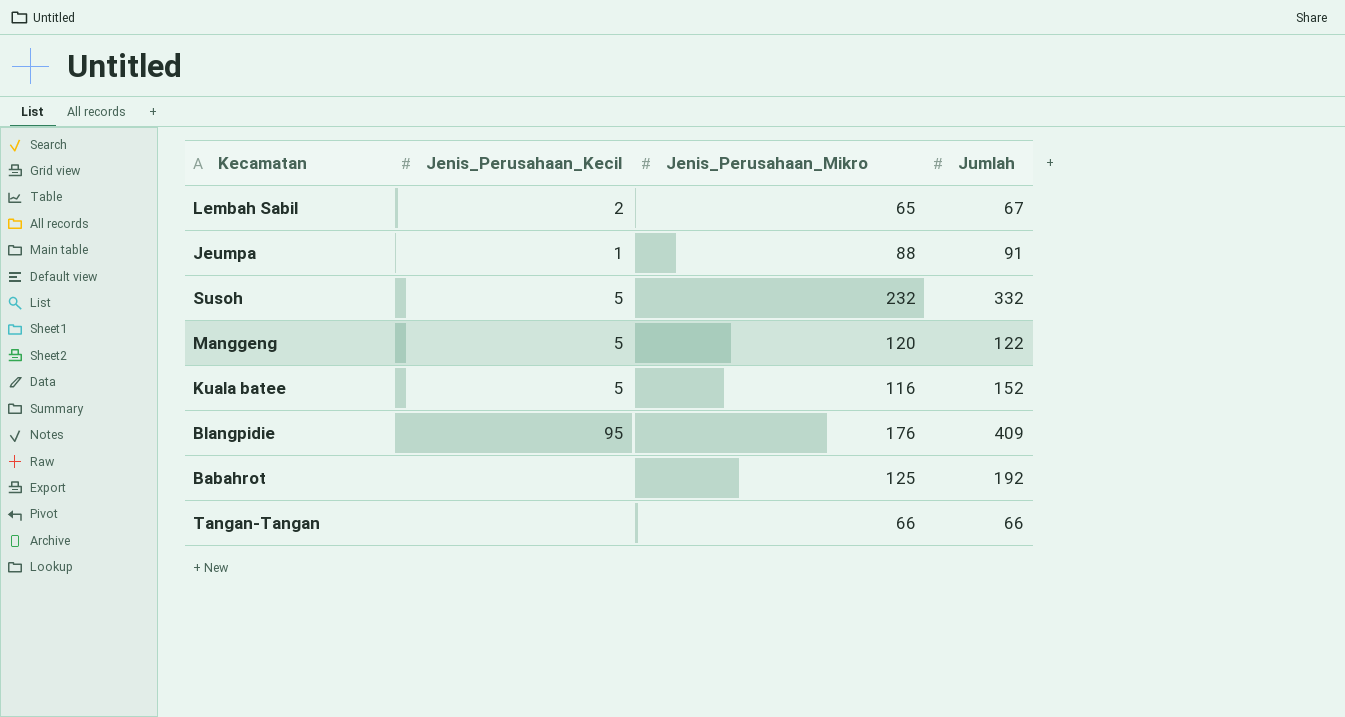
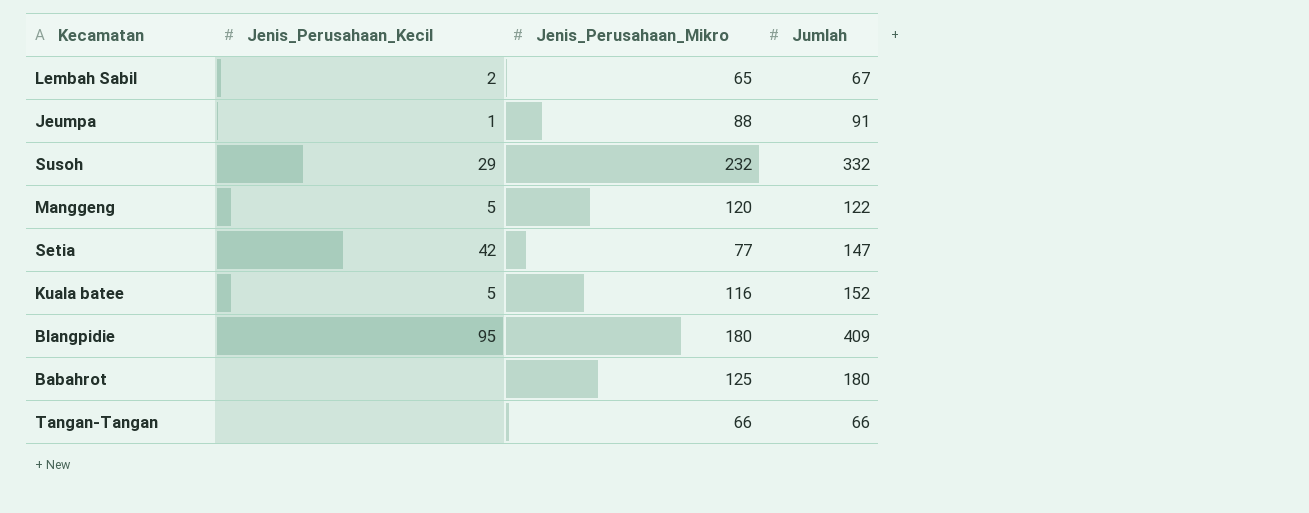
Susoh | Jenis_Perusahaan_Kecil: 5 -> 29
row Setia: none -> 42 | 77 | 147
Blangpidie | Jenis_Perusahaan_Mikro: 176 -> 180
Babahrot | Jumlah: 192 -> 180

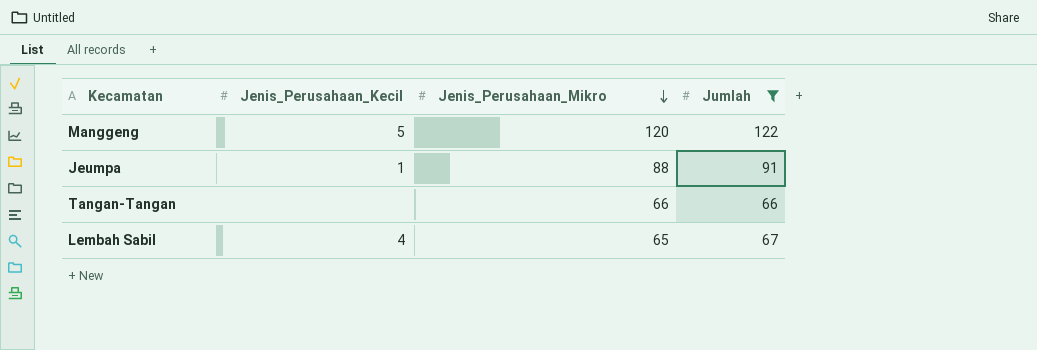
filter: none -> Jumlah <= 122
row order: none -> Jenis_Perusahaan_Mikro descending
Lembah Sabil | Jenis_Perusahaan_Kecil: 2 -> 4

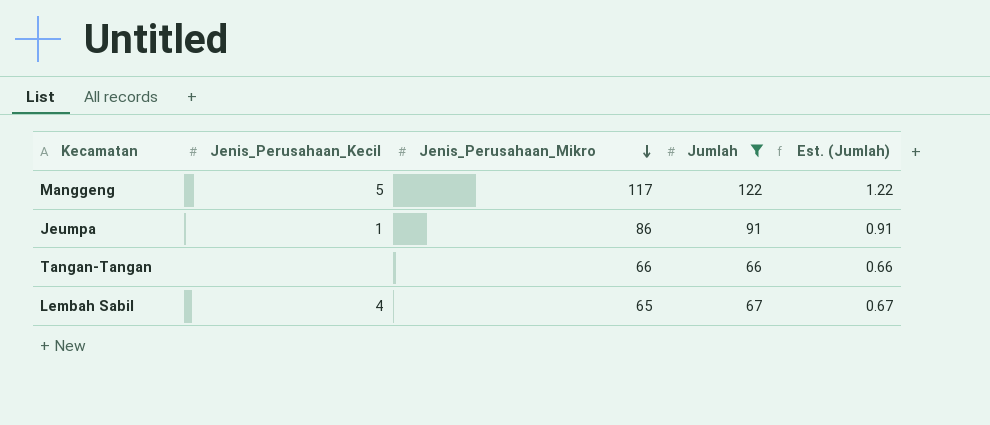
column Est. (Jumlah) | formula: none -> [Jumlah] * 0.01
Manggeng | Jenis_Perusahaan_Mikro: 120 -> 117
Jeumpa | Jenis_Perusahaan_Mikro: 88 -> 86

